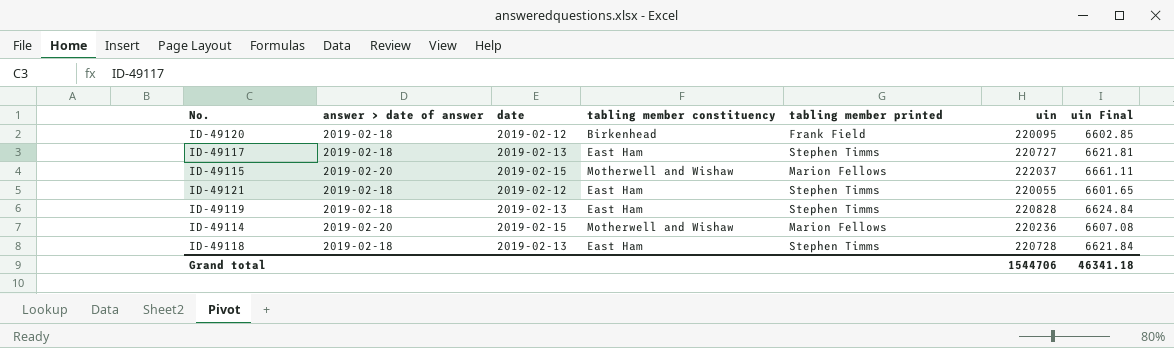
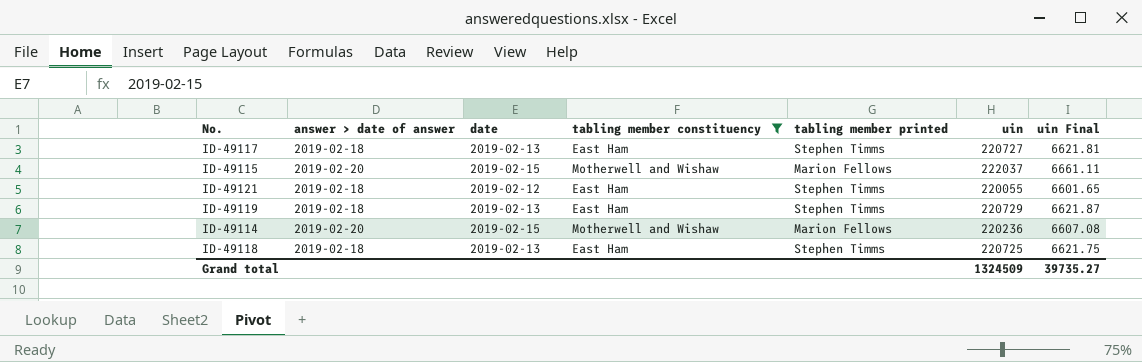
filter: none -> tabling member constituency != Birkenhead
ID-49119 | uin: 220828 -> 220729
ID-49119 | uin Final: 6624.84 -> 6621.87
ID-49118 | uin: 220728 -> 220725
ID-49118 | uin Final: 6621.84 -> 6621.75
Grand total | uin: 1544706 -> 1324509
Grand total | uin Final: 46341.18 -> 39735.27

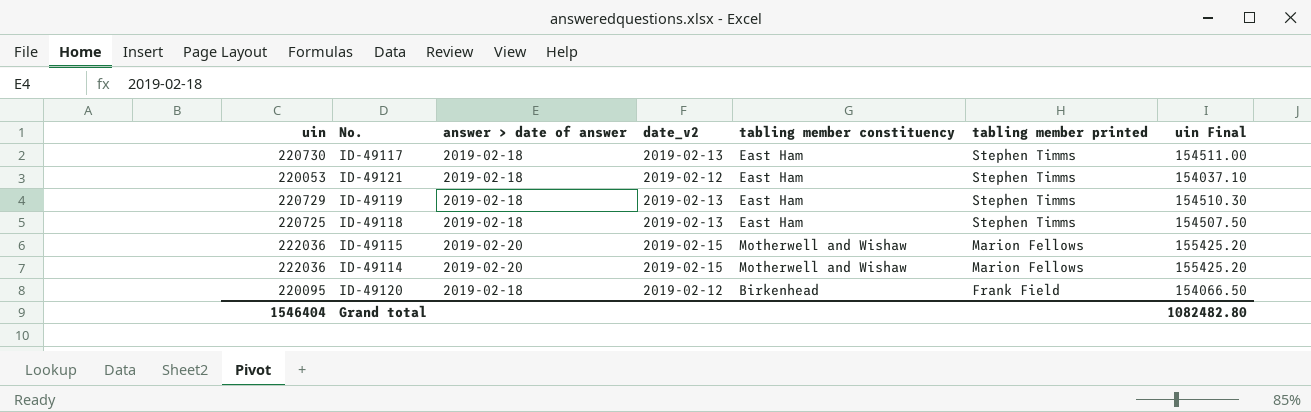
filter: tabling member constituency != Birkenhead -> none
row order: none -> tabling member printed descending
column uin | position: 6 -> 1
column name: date -> date_v2
column uin Final | formula: [uin] * 0.03 -> [uin] * 0.7
ID-49117 | uin: 220727 -> 220730
ID-49121 | uin: 220055 -> 220053
ID-49115 | uin: 222037 -> 222036
ID-49114 | uin: 220236 -> 222036
Grand total | uin: 1324509 -> 1546404
Grand total | uin Final: 39735.27 -> 1082482.80

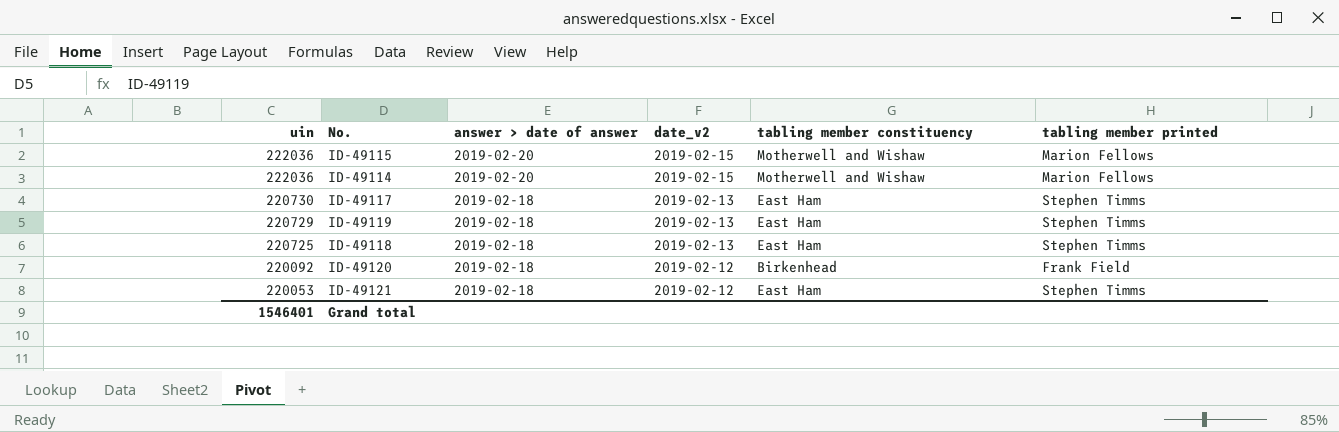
row order: tabling member printed descending -> uin descending
column uin Final | formula: [uin] * 0.7 -> none
ID-49120 | uin: 220095 -> 220092
Grand total | uin: 1546404 -> 1546401

